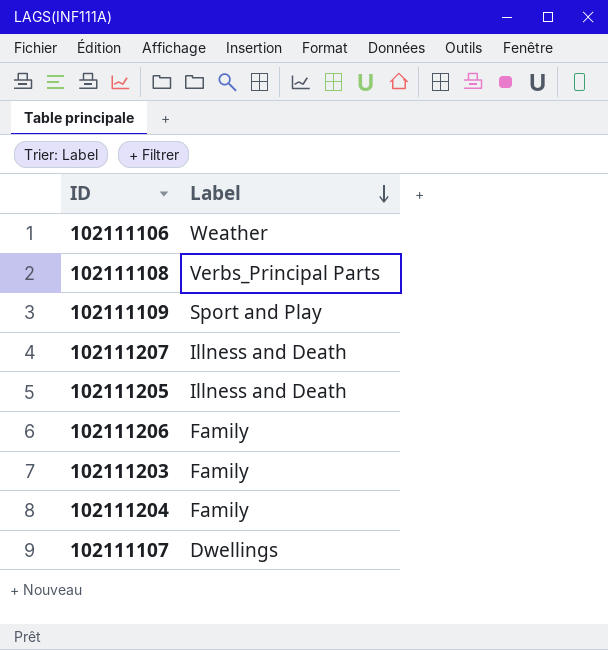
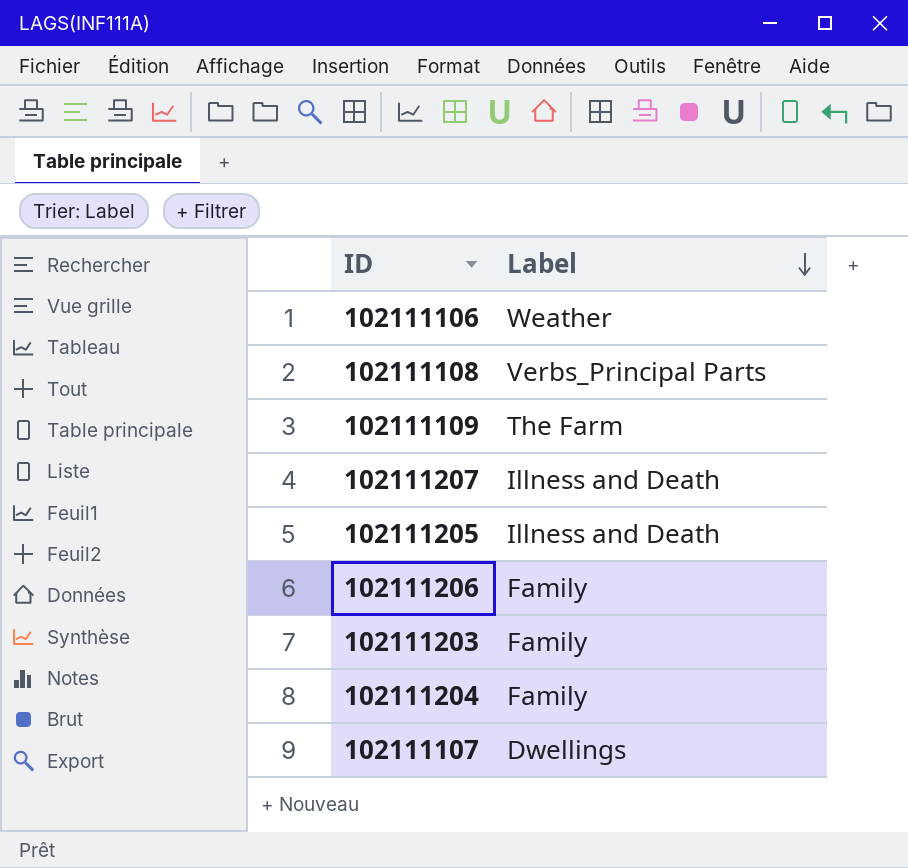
102111109 | Label: Sport and Play -> The Farm

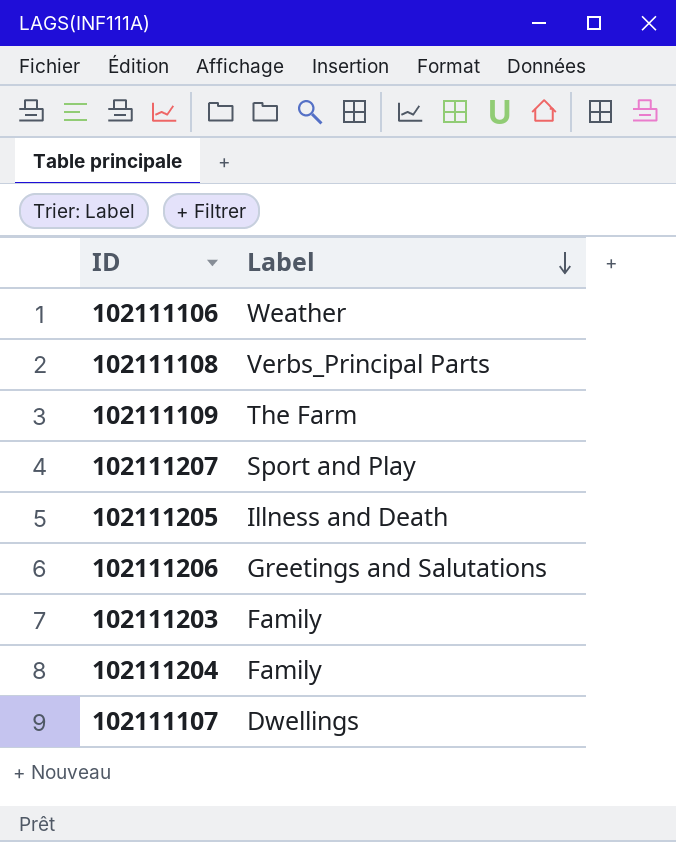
102111207 | Label: Illness and Death -> Sport and Play
102111206 | Label: Family -> Greetings and Salutations

